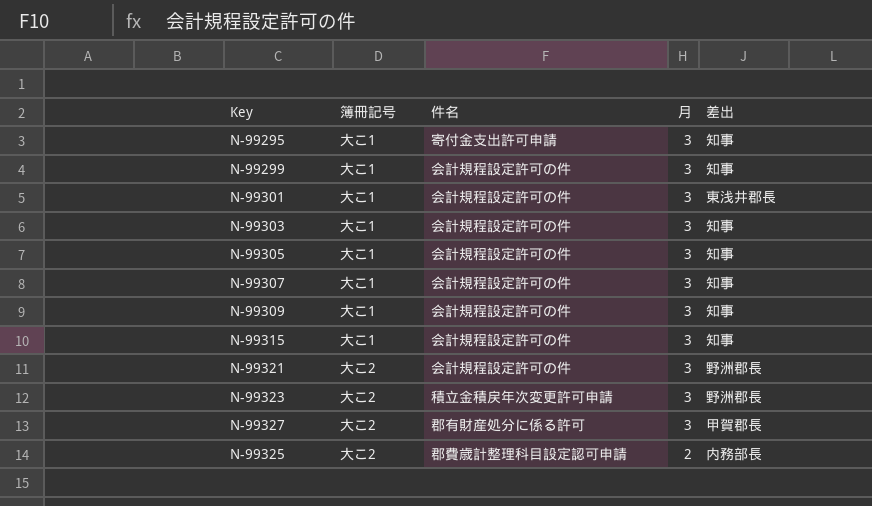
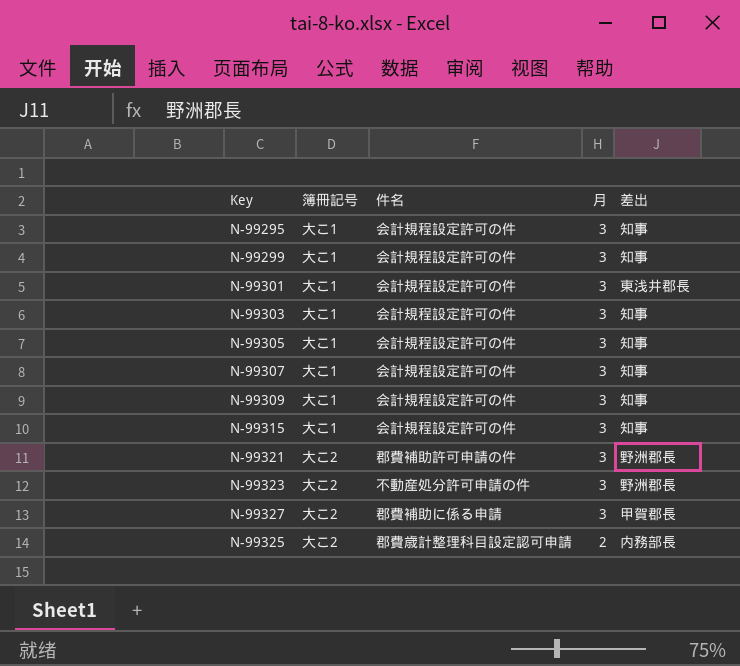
N-99295 | 件名: 寄付金支出許可申請 -> 会計規程設定許可の件
N-99321 | 件名: 会計規程設定許可の件 -> 郡費補助許可申請の件
N-99323 | 件名: 積立金積戻年次変更許可申請 -> 不動産処分許可申請の件
N-99327 | 件名: 郡有財産処分に係る許可 -> 郡費補助に係る申請

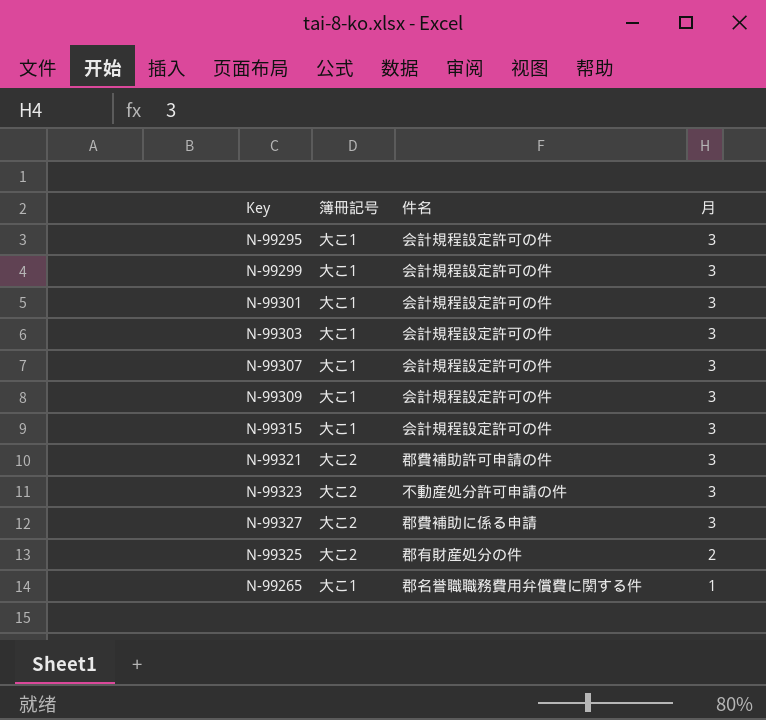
column 差出 | position: 5 -> none
row N-99305: 大こ1 | 会計規程設定許可の件 | 3 | 知事 -> none
N-99325 | 件名: 郡費歳計整理科目設定認可申請 -> 郡有財産処分の件
row N-99265: none -> 大こ1 | 郡名誉職職務費用弁償費に関する件 | 1

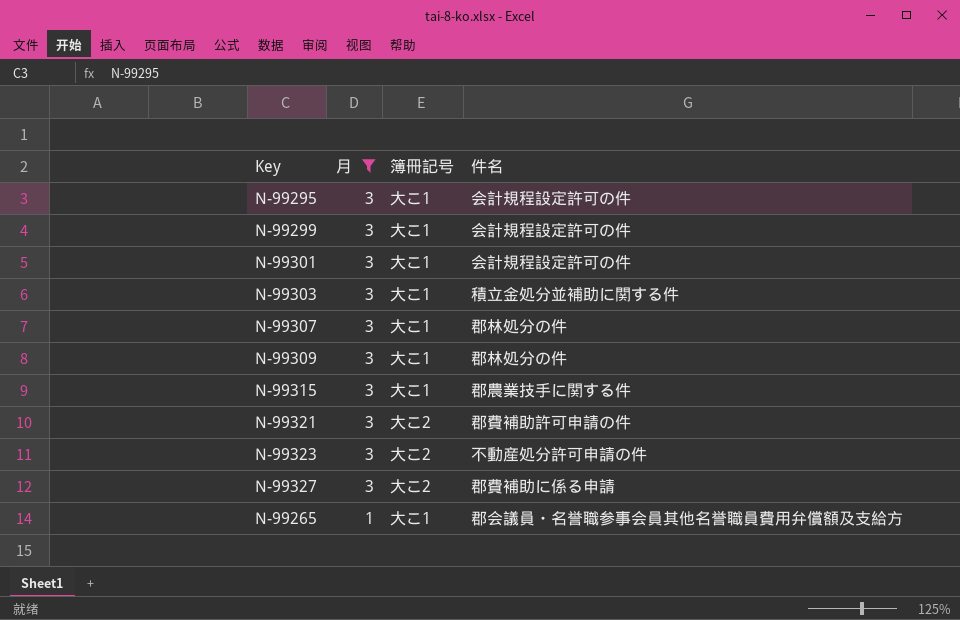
filter: none -> 月 != 2
column 月 | position: 4 -> 2
N-99303 | 件名: 会計規程設定許可の件 -> 積立金処分並補助に関する件
N-99307 | 件名: 会計規程設定許可の件 -> 郡林処分の件
N-99309 | 件名: 会計規程設定許可の件 -> 郡林処分の件
N-99315 | 件名: 会計規程設定許可の件 -> 郡農業技手に関する件
N-99265 | 件名: 郡名誉職職務費用弁償費に関する件 -> 郡会議員・名誉職参事会員其他名誉職員費用弁償額及支給方

